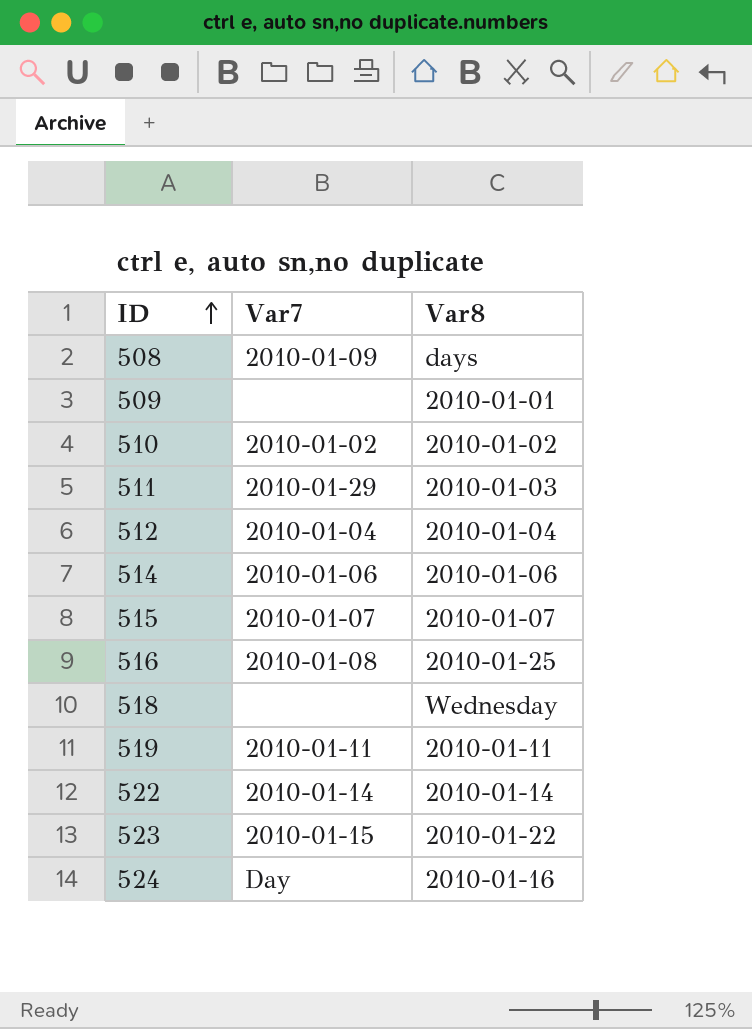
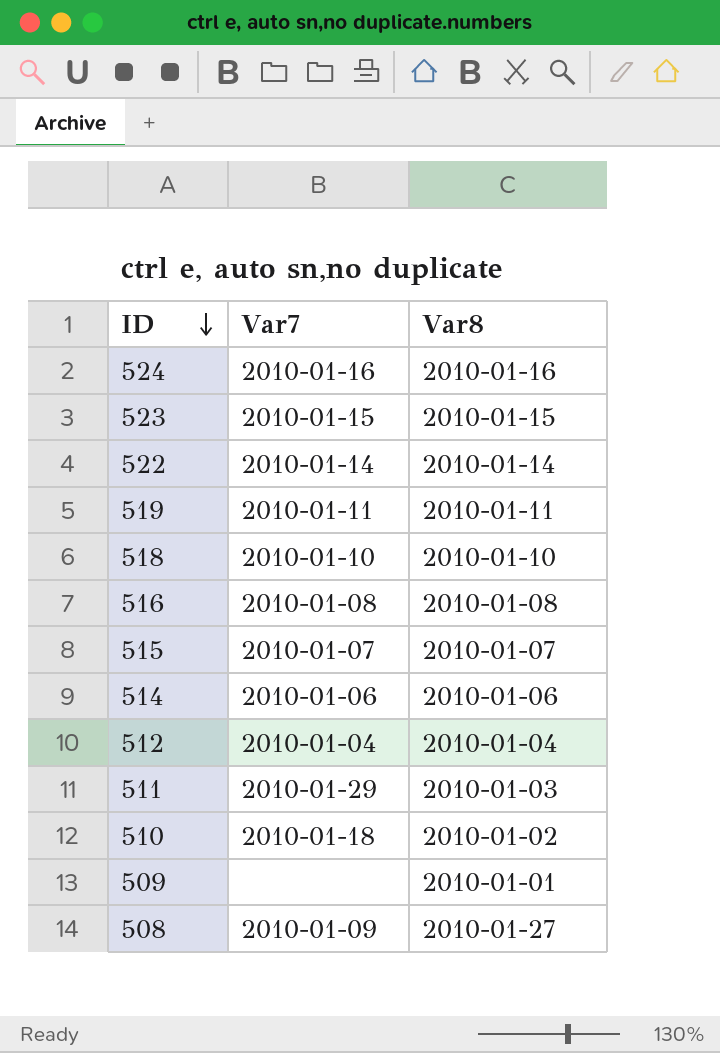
row order: ID ascending -> ID descending
524 | Var7: Day -> 2010-01-16
523 | Var8: 2010-01-22 -> 2010-01-15
518 | Var7: none -> 2010-01-10
518 | Var8: Wednesday -> 2010-01-10
516 | Var8: 2010-01-25 -> 2010-01-08
510 | Var7: 2010-01-02 -> 2010-01-18
508 | Var8: days -> 2010-01-27

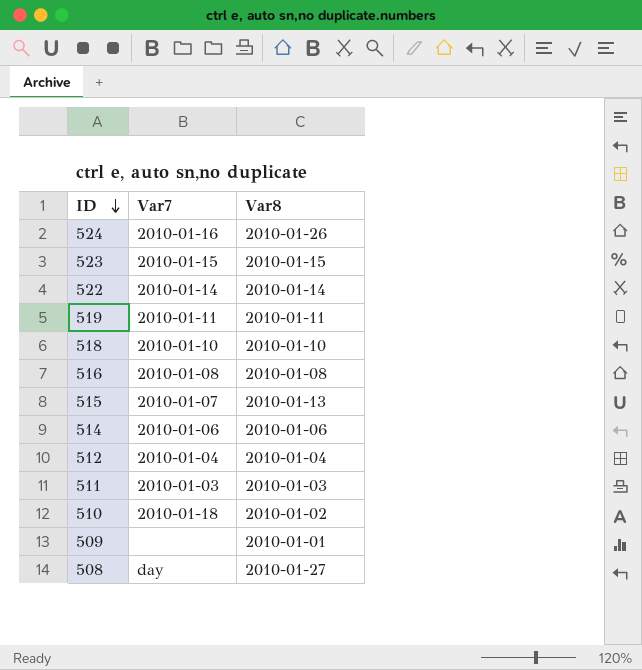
524 | Var8: 2010-01-16 -> 2010-01-26
515 | Var8: 2010-01-07 -> 2010-01-13
511 | Var7: 2010-01-29 -> 2010-01-03
508 | Var7: 2010-01-09 -> day

